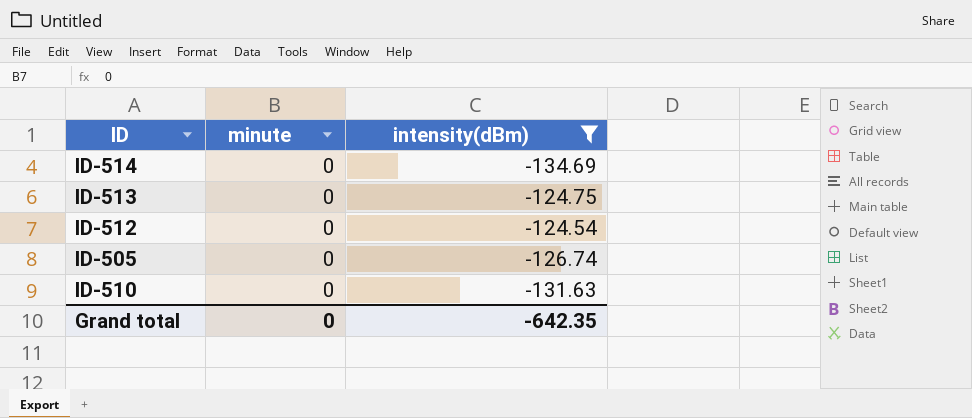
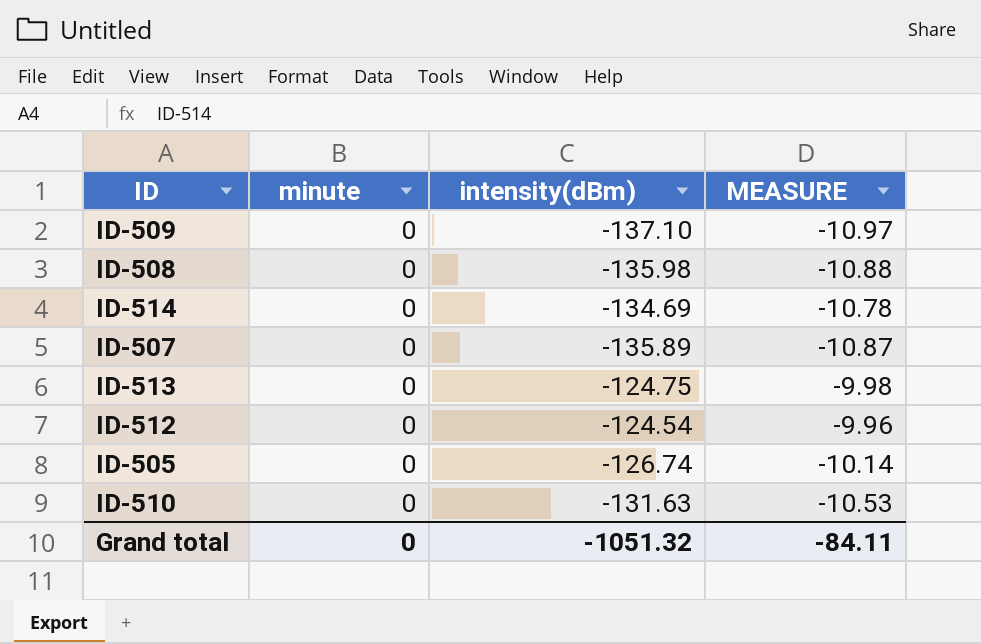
filter: intensity(dBm) >= -134.69 -> none
column MEASURE | formula: none -> [intensity(dBm)] * 0.08
Grand total | intensity(dBm): -642.35 -> -1051.32

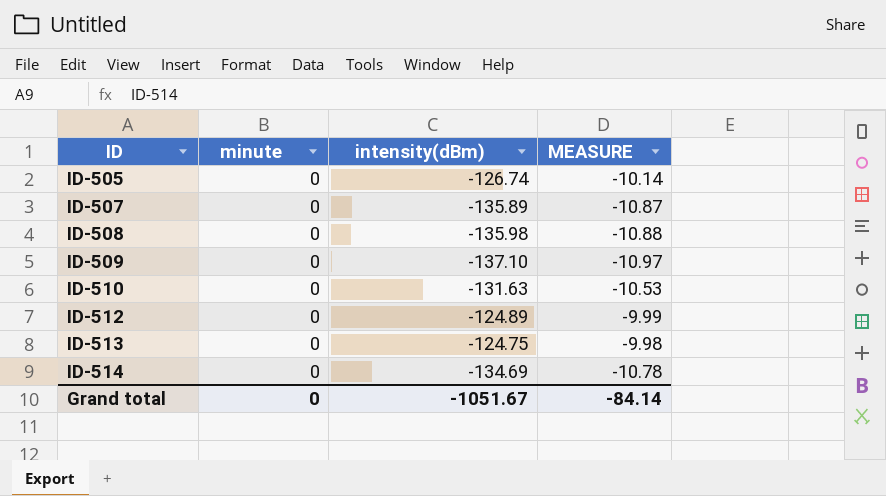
row order: none -> ID ascending
ID-512 | intensity(dBm): -124.54 -> -124.89
ID-512 | MEASURE: -9.96 -> -9.99
Grand total | intensity(dBm): -1051.32 -> -1051.67
Grand total | MEASURE: -84.11 -> -84.14

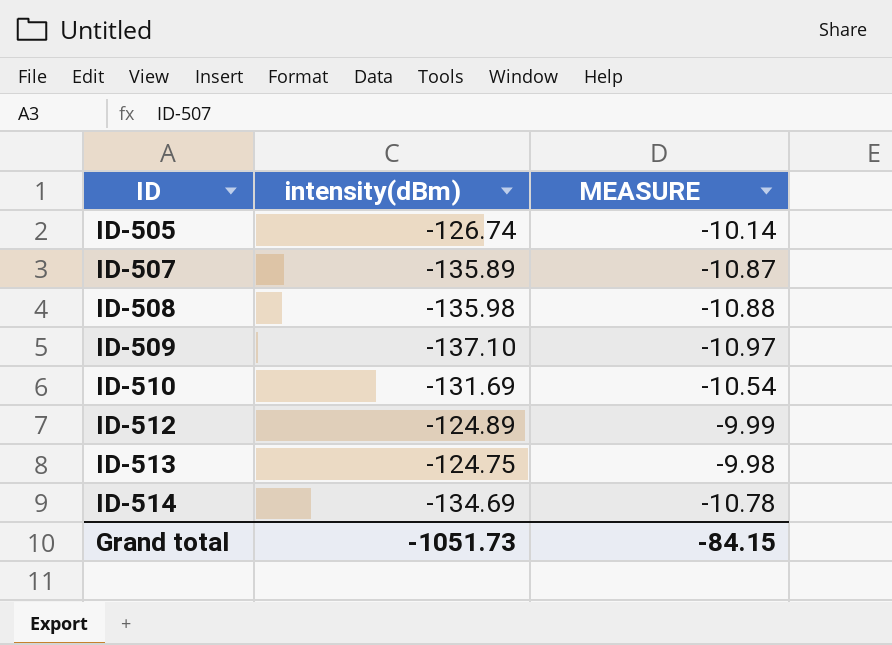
column minute | position: 2 -> none
ID-510 | intensity(dBm): -131.63 -> -131.69
ID-510 | MEASURE: -10.53 -> -10.54
Grand total | intensity(dBm): -1051.67 -> -1051.73
Grand total | MEASURE: -84.14 -> -84.15

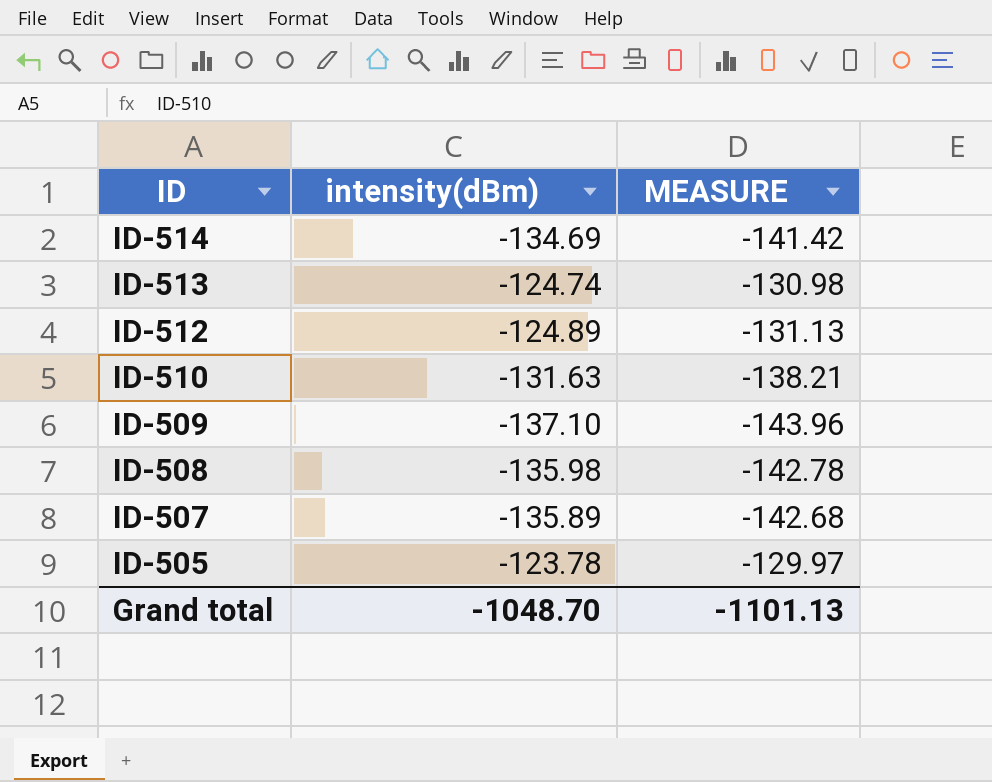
row order: ID ascending -> ID descending
column MEASURE | formula: [intensity(dBm)] * 0.08 -> [intensity(dBm)] * 1.05
ID-513 | intensity(dBm): -124.75 -> -124.74
ID-510 | intensity(dBm): -131.69 -> -131.63
ID-505 | intensity(dBm): -126.74 -> -123.78
Grand total | intensity(dBm): -1051.73 -> -1048.70
Grand total | MEASURE: -84.15 -> -1101.13

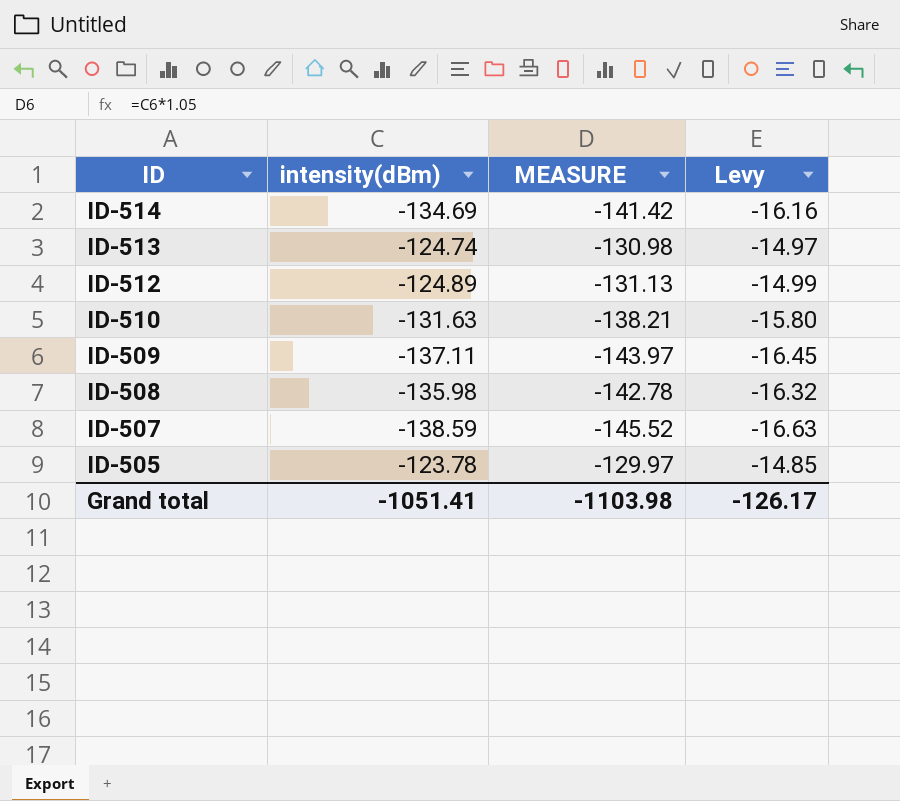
column Levy | formula: none -> [intensity(dBm)] * 0.12
ID-509 | intensity(dBm): -137.10 -> -137.11
ID-509 | MEASURE: -143.96 -> -143.97
ID-507 | intensity(dBm): -135.89 -> -138.59
ID-507 | MEASURE: -142.68 -> -145.52
Grand total | intensity(dBm): -1048.70 -> -1051.41
Grand total | MEASURE: -1101.13 -> -1103.98

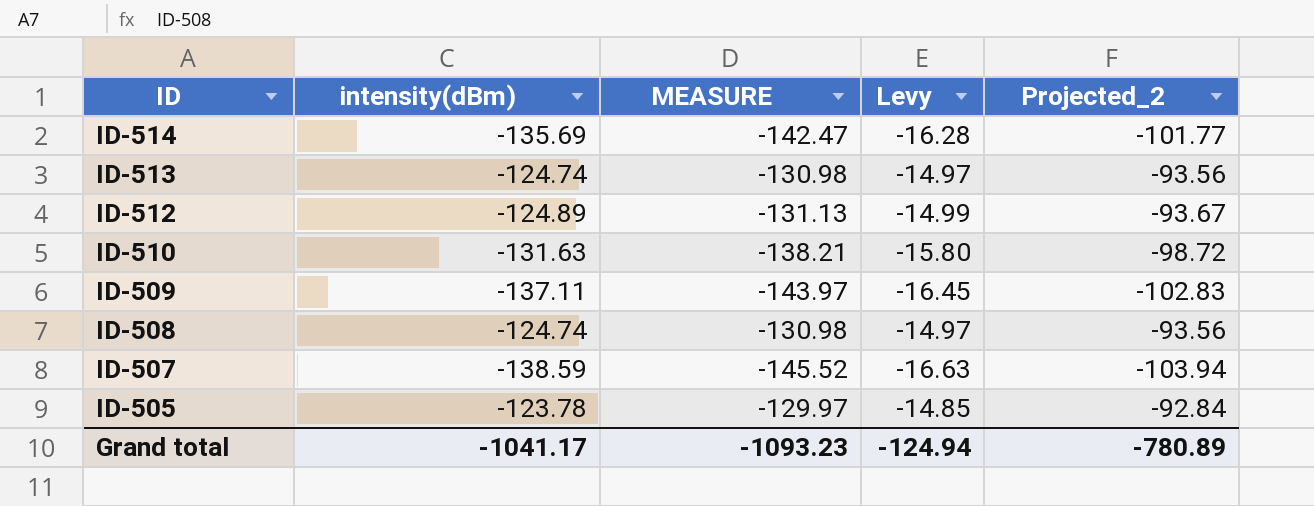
column Projected_2 | formula: none -> [intensity(dBm)] * 0.75
ID-514 | intensity(dBm): -134.69 -> -135.69
ID-514 | MEASURE: -141.42 -> -142.47
ID-514 | Levy: -16.16 -> -16.28
ID-508 | intensity(dBm): -135.98 -> -124.74
ID-508 | MEASURE: -142.78 -> -130.98
ID-508 | Levy: -16.32 -> -14.97
Grand total | intensity(dBm): -1051.41 -> -1041.17
Grand total | MEASURE: -1103.98 -> -1093.23
Grand total | Levy: -126.17 -> -124.94

